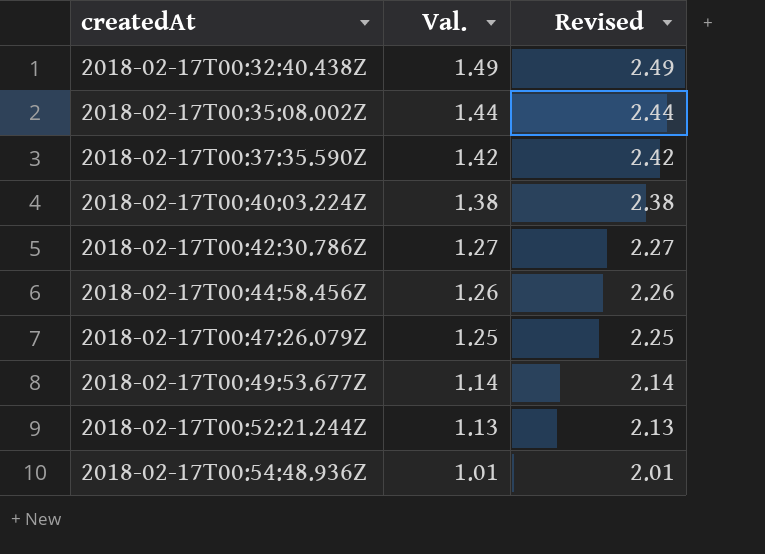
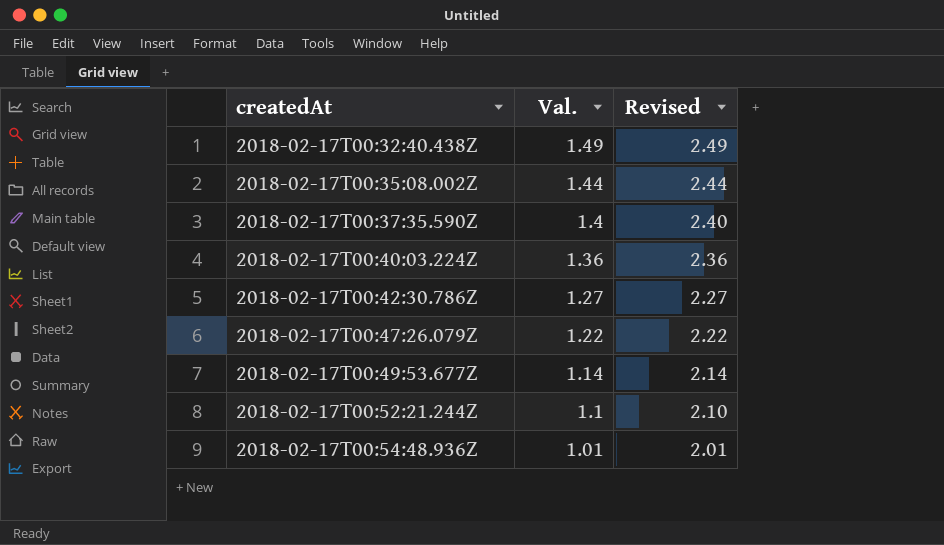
row 2018-02-17T00:44:58.456Z: 1.26 | 2.26 -> none
2018-02-17T00:37:35.590Z | Val.: 1.42 -> 1.4
2018-02-17T00:37:35.590Z | Revised: 2.42 -> 2.40
2018-02-17T00:40:03.224Z | Val.: 1.38 -> 1.36
2018-02-17T00:40:03.224Z | Revised: 2.38 -> 2.36
2018-02-17T00:47:26.079Z | Val.: 1.25 -> 1.22
2018-02-17T00:47:26.079Z | Revised: 2.25 -> 2.22
2018-02-17T00:52:21.244Z | Val.: 1.13 -> 1.1
2018-02-17T00:52:21.244Z | Revised: 2.13 -> 2.10

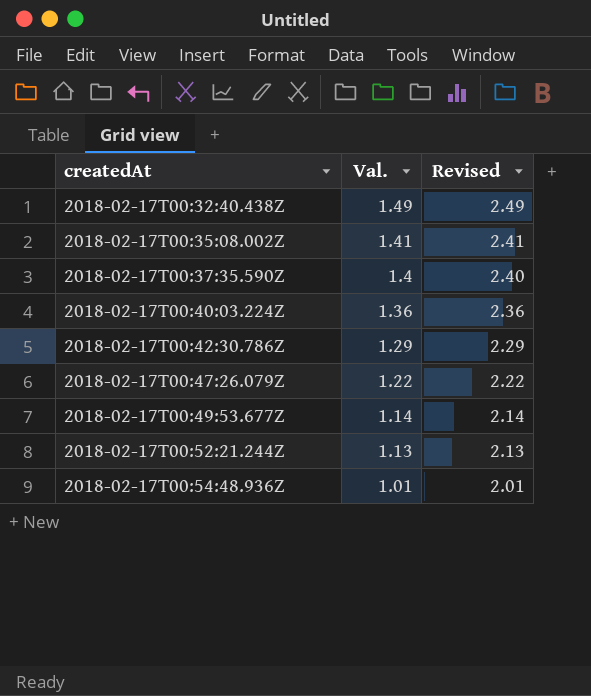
2018-02-17T00:35:08.002Z | Val.: 1.44 -> 1.41
2018-02-17T00:35:08.002Z | Revised: 2.44 -> 2.41
2018-02-17T00:42:30.786Z | Val.: 1.27 -> 1.29
2018-02-17T00:42:30.786Z | Revised: 2.27 -> 2.29
2018-02-17T00:52:21.244Z | Val.: 1.1 -> 1.13
2018-02-17T00:52:21.244Z | Revised: 2.10 -> 2.13

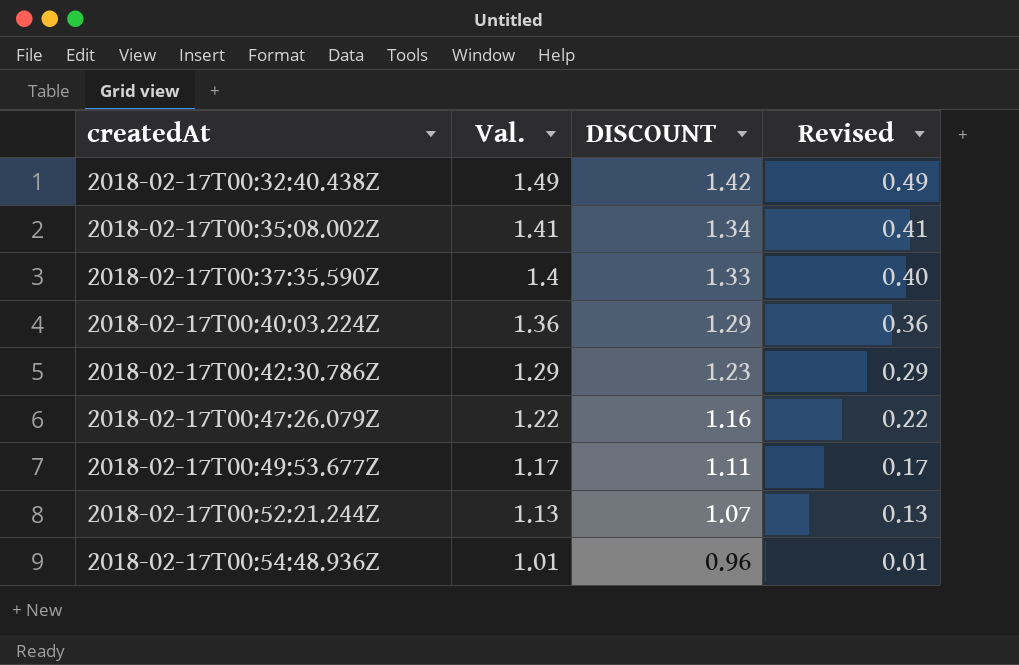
column DISCOUNT | formula: none -> [Val.] * 0.95
column Revised | formula: [Val.] + 1 -> [Val.] - 1
2018-02-17T00:49:53.677Z | Val.: 1.14 -> 1.17

